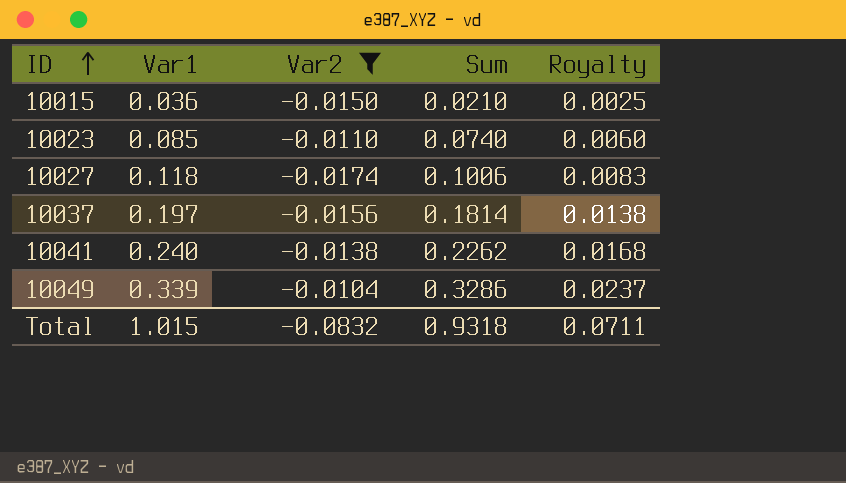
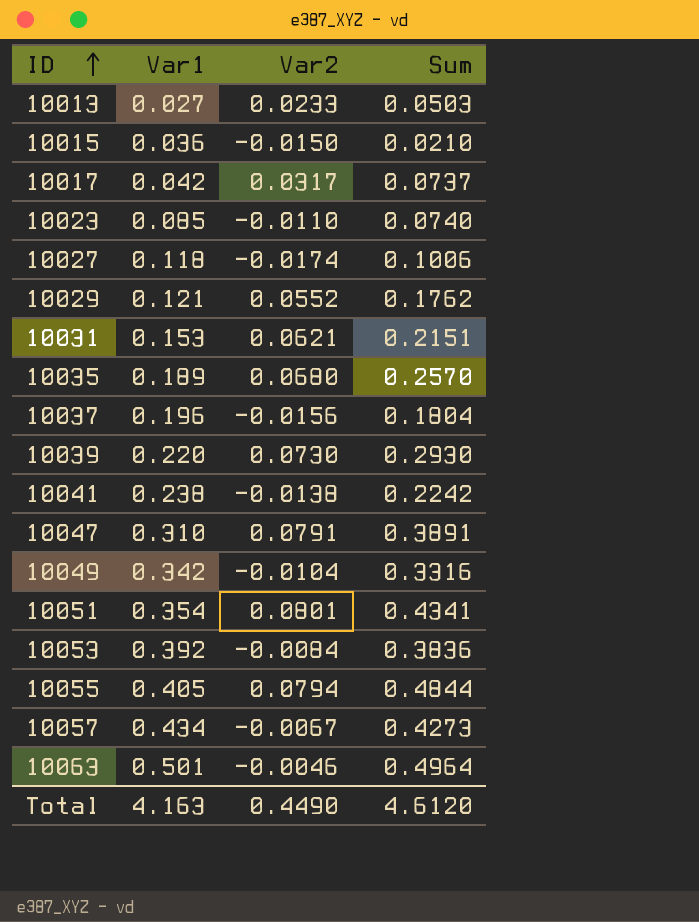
filter: Var2 <= -0.0104 -> none
column Royalty | formula: [Var1] * 0.07 -> none
10037 | Var1: 0.197 -> 0.196
10037 | Sum: 0.1814 -> 0.1804
10041 | Var1: 0.240 -> 0.238
10041 | Sum: 0.2262 -> 0.2242
10049 | Var1: 0.339 -> 0.342
10049 | Sum: 0.3286 -> 0.3316
Total | Var1: 1.015 -> 4.163
Total | Var2: -0.0832 -> 0.4490
Total | Sum: 0.9318 -> 4.6120

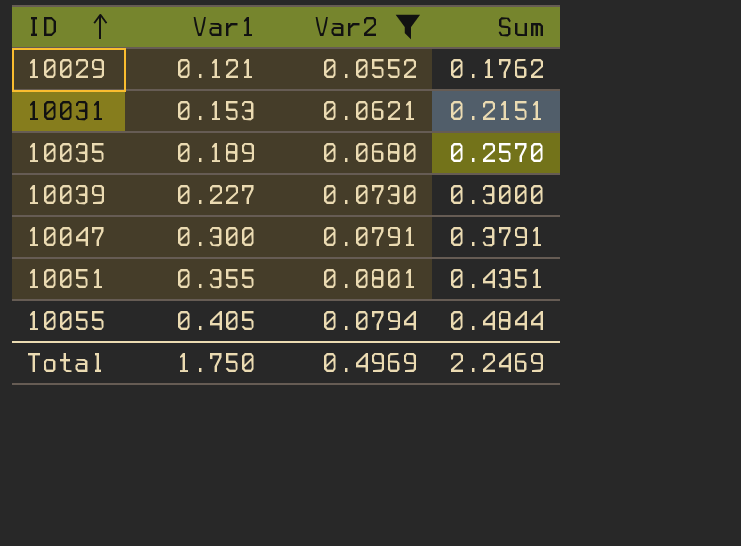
filter: none -> Var2 >= 0.0552
10039 | Var1: 0.220 -> 0.227
10039 | Sum: 0.2930 -> 0.3000
10047 | Var1: 0.310 -> 0.300
10047 | Sum: 0.3891 -> 0.3791
10051 | Var1: 0.354 -> 0.355
10051 | Sum: 0.4341 -> 0.4351
Total | Var1: 4.163 -> 1.750
Total | Var2: 0.4490 -> 0.4969
Total | Sum: 4.6120 -> 2.2469

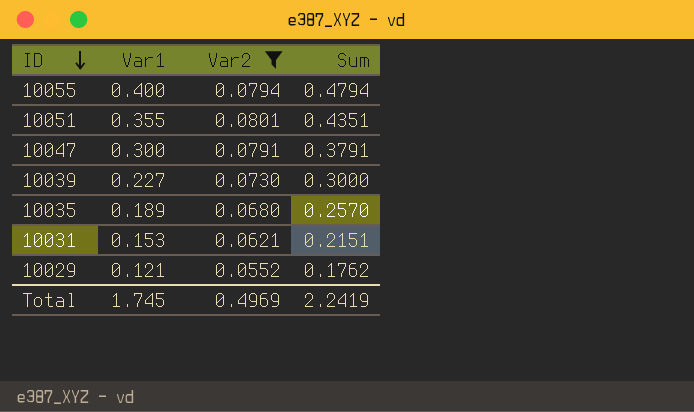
row order: ID ascending -> ID descending
10055 | Var1: 0.405 -> 0.400
10055 | Sum: 0.4844 -> 0.4794
Total | Var1: 1.750 -> 1.745
Total | Sum: 2.2469 -> 2.2419

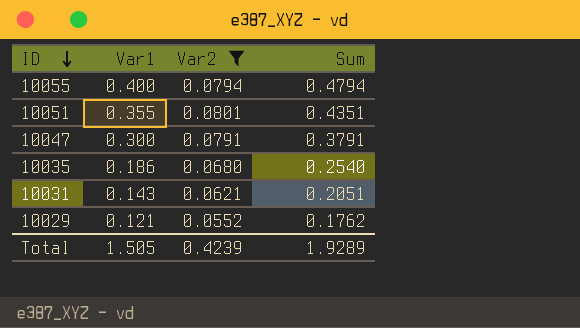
row 10039: 0.227 | 0.0730 | 0.3000 -> none
10035 | Var1: 0.189 -> 0.186
10035 | Sum: 0.2570 -> 0.2540
10031 | Var1: 0.153 -> 0.143
10031 | Sum: 0.2151 -> 0.2051
Total | Var1: 1.745 -> 1.505
Total | Var2: 0.4969 -> 0.4239
Total | Sum: 2.2419 -> 1.9289

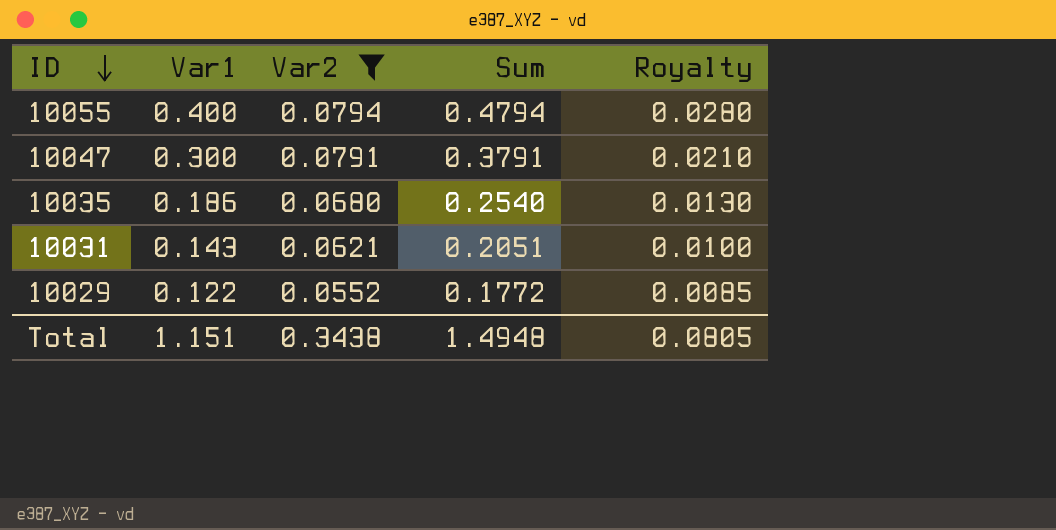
column Royalty | formula: none -> [Var1] * 0.07
row 10051: 0.355 | 0.0801 | 0.4351 -> none
10029 | Var1: 0.121 -> 0.122
10029 | Sum: 0.1762 -> 0.1772
Total | Var1: 1.505 -> 1.151
Total | Var2: 0.4239 -> 0.3438
Total | Sum: 1.9289 -> 1.4948

